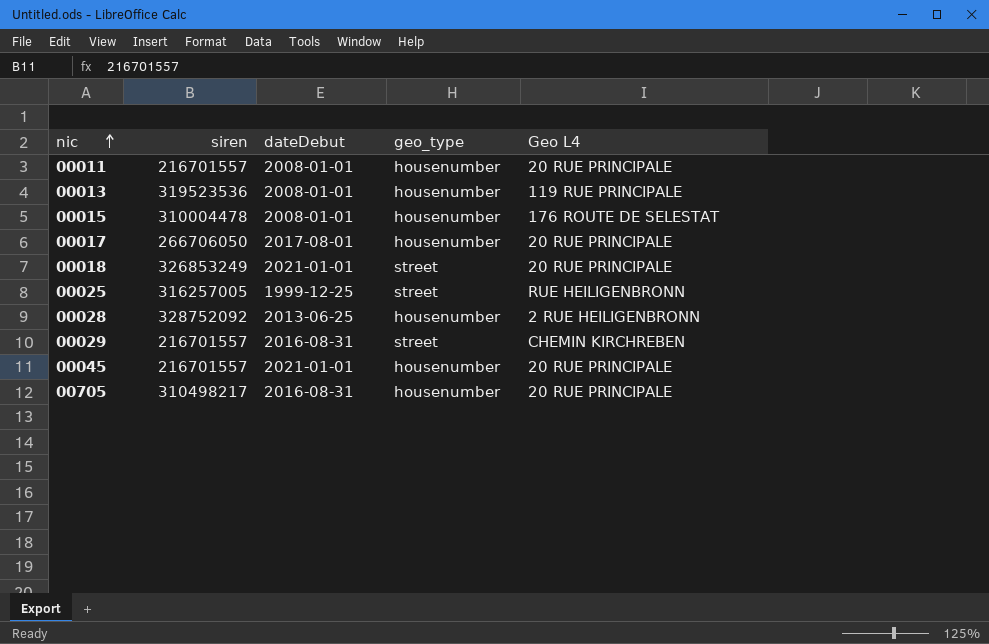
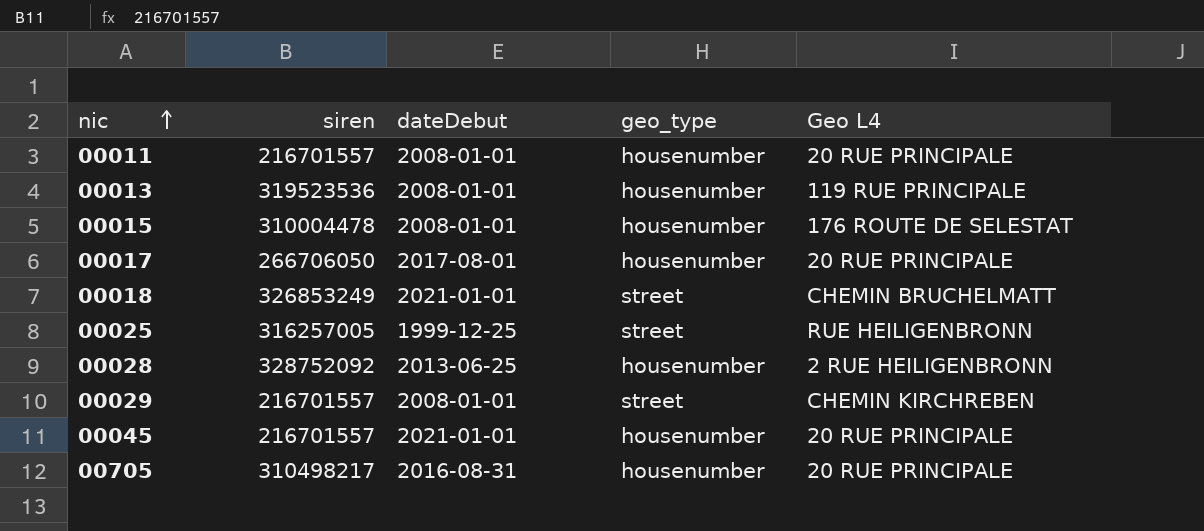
00018 | Geo L4: 20 RUE PRINCIPALE -> CHEMIN BRUCHELMATT
00029 | dateDebut: 2016-08-31 -> 2008-01-01

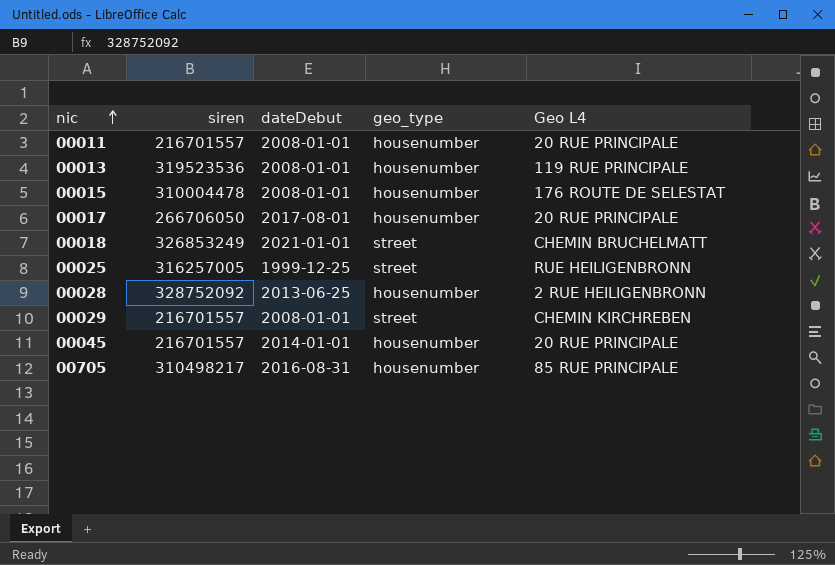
00045 | dateDebut: 2021-01-01 -> 2014-01-01
00705 | Geo L4: 20 RUE PRINCIPALE -> 85 RUE PRINCIPALE

